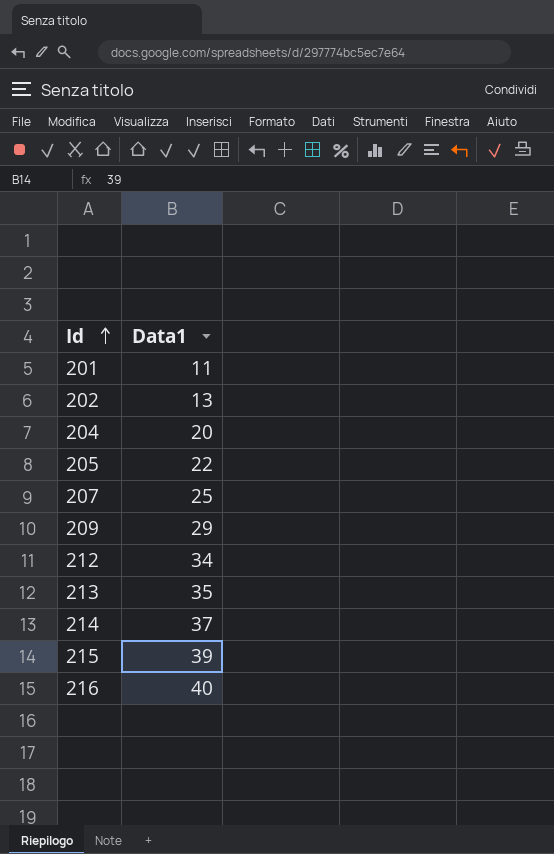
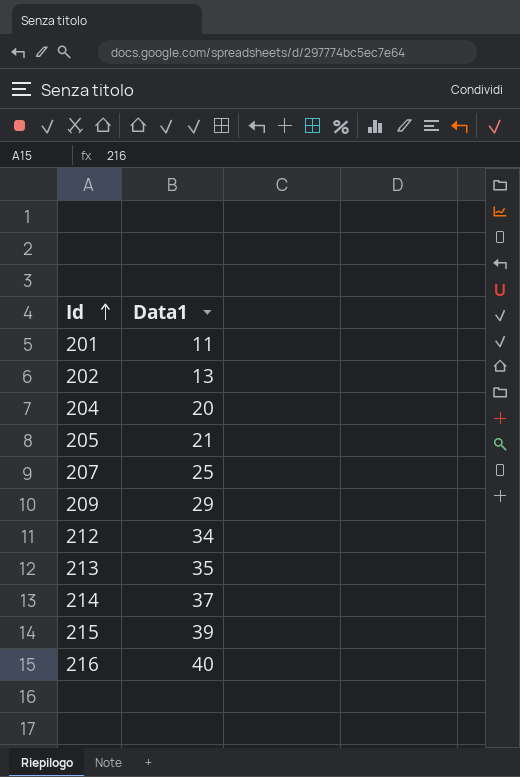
205 | Data1: 22 -> 21

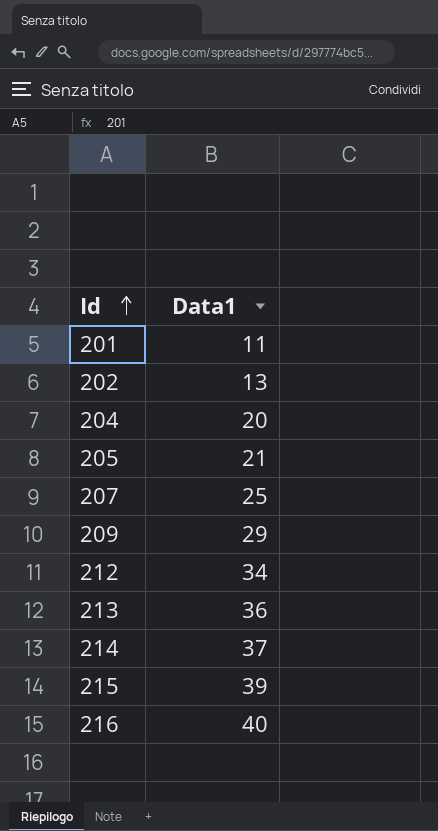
213 | Data1: 35 -> 36

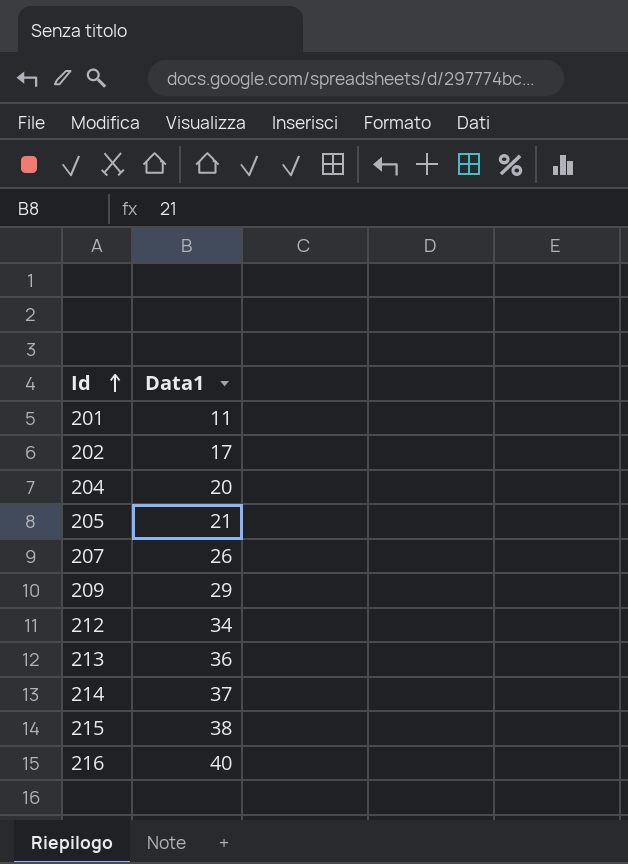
202 | Data1: 13 -> 17
207 | Data1: 25 -> 26
215 | Data1: 39 -> 38

